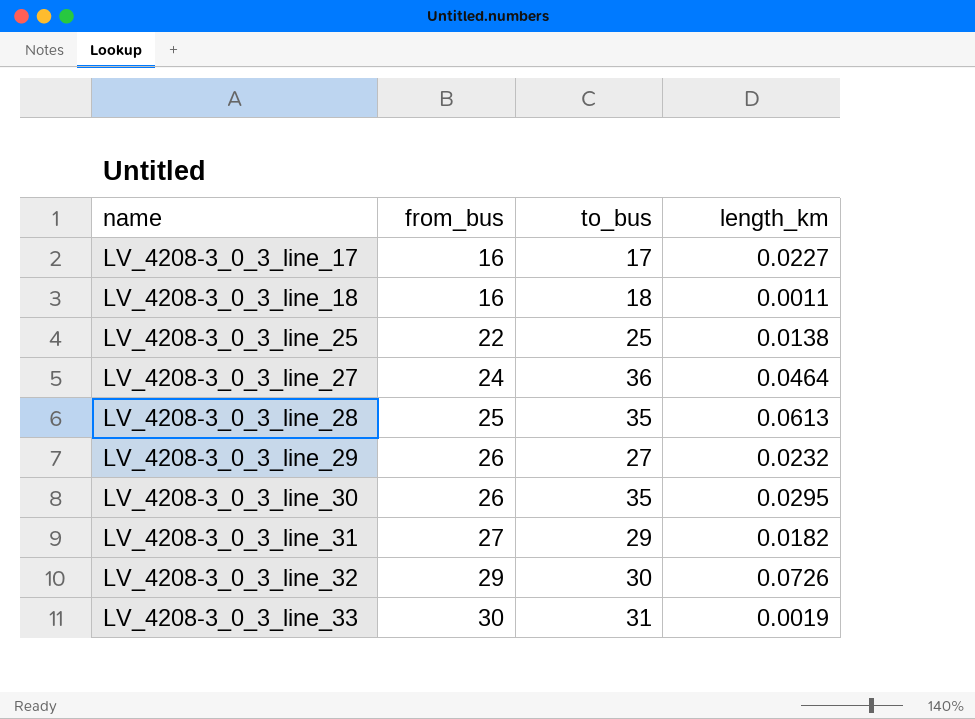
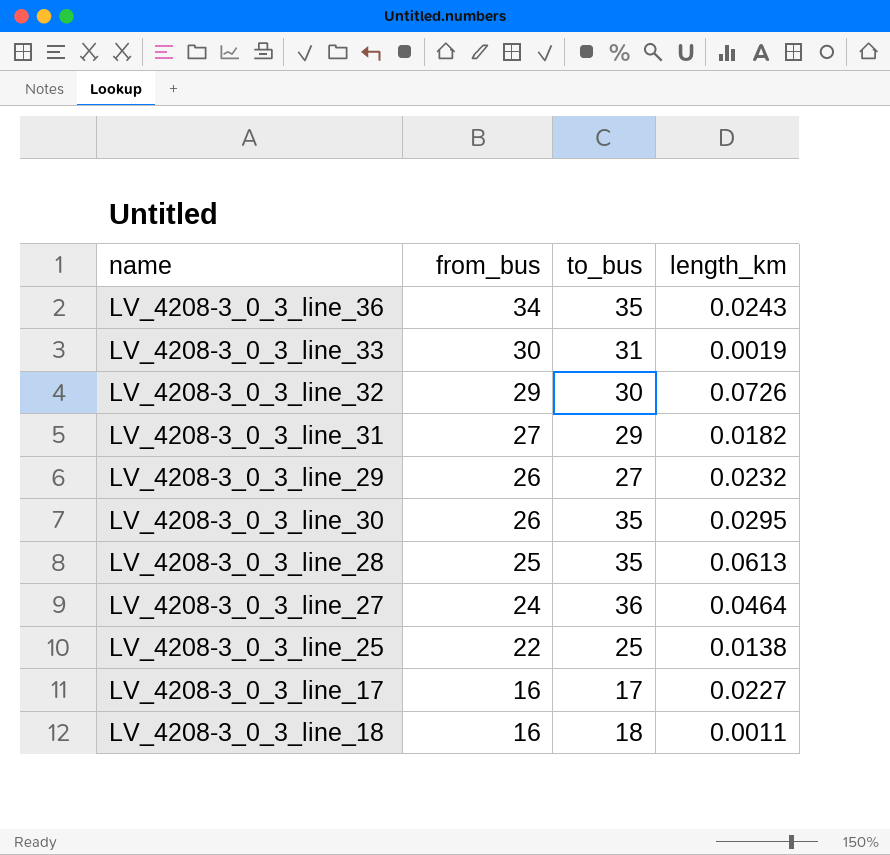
row order: name ascending -> from_bus descending
row LV_4208-3_0_3_line_36: none -> 34 | 35 | 0.0243

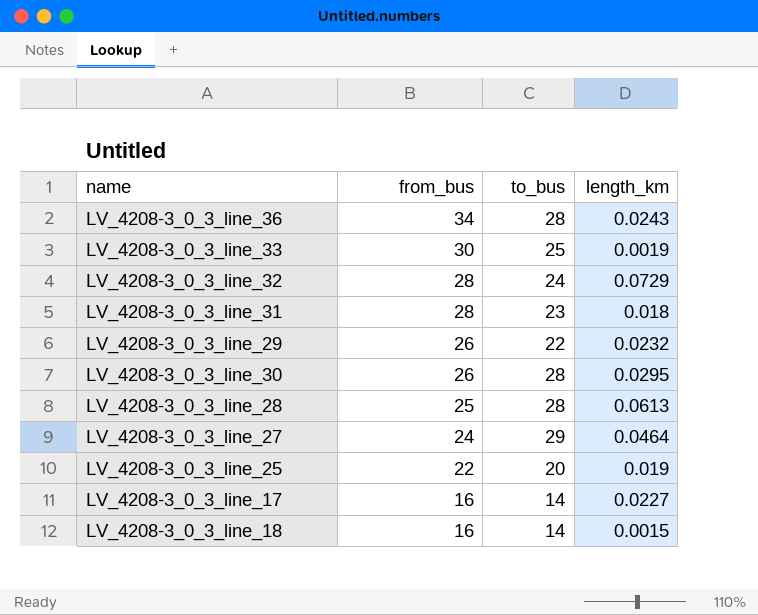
LV_4208-3_0_3_line_36 | to_bus: 35 -> 28
LV_4208-3_0_3_line_33 | to_bus: 31 -> 25
LV_4208-3_0_3_line_32 | from_bus: 29 -> 28
LV_4208-3_0_3_line_32 | to_bus: 30 -> 24
LV_4208-3_0_3_line_32 | length_km: 0.0726 -> 0.0729
LV_4208-3_0_3_line_31 | from_bus: 27 -> 28
LV_4208-3_0_3_line_31 | to_bus: 29 -> 23
LV_4208-3_0_3_line_31 | length_km: 0.0182 -> 0.018
LV_4208-3_0_3_line_29 | to_bus: 27 -> 22
LV_4208-3_0_3_line_30 | to_bus: 35 -> 28
LV_4208-3_0_3_line_28 | to_bus: 35 -> 28
LV_4208-3_0_3_line_27 | to_bus: 36 -> 29
LV_4208-3_0_3_line_25 | to_bus: 25 -> 20
LV_4208-3_0_3_line_25 | length_km: 0.0138 -> 0.019
LV_4208-3_0_3_line_17 | to_bus: 17 -> 14
LV_4208-3_0_3_line_18 | to_bus: 18 -> 14
LV_4208-3_0_3_line_18 | length_km: 0.0011 -> 0.0015

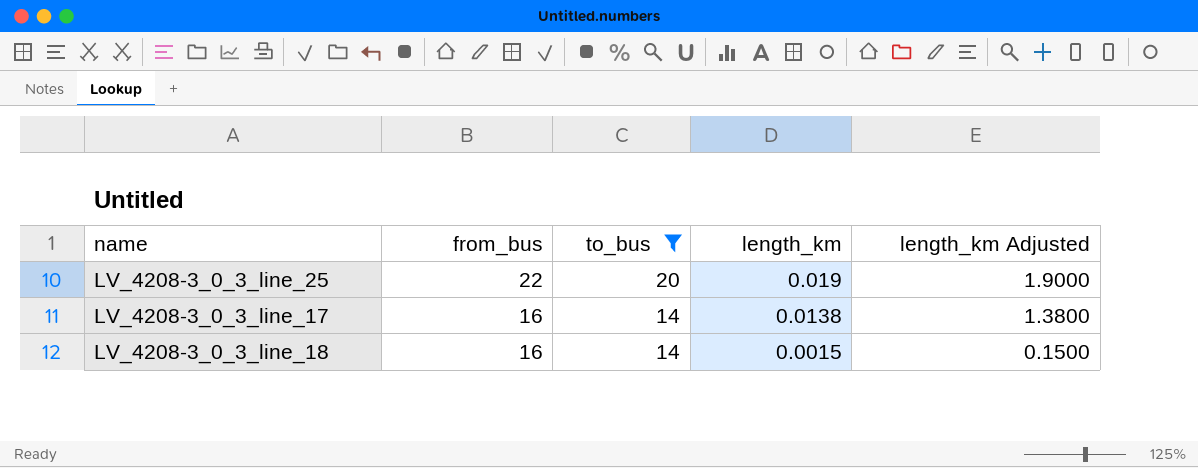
filter: none -> to_bus <= 20
column length_km Adjusted | formula: none -> [length_km] * 100
LV_4208-3_0_3_line_17 | length_km: 0.0227 -> 0.0138

